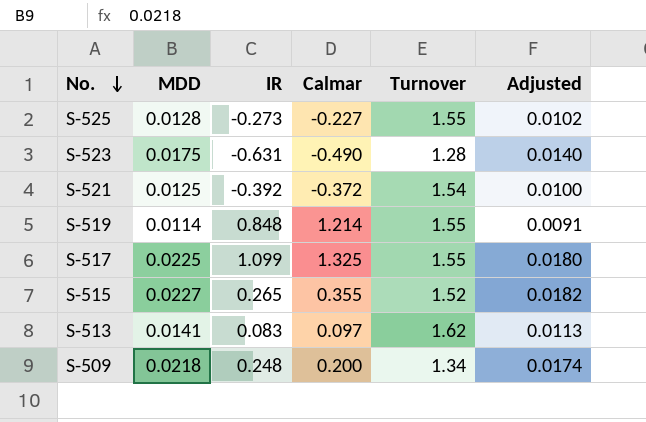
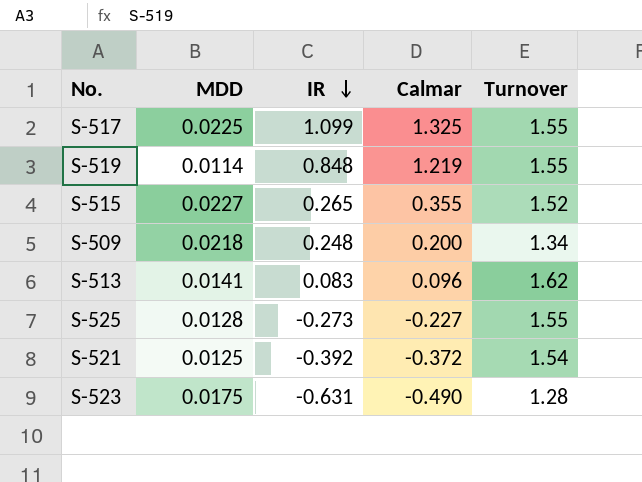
row order: No. descending -> IR descending
column Adjusted | formula: [MDD] * 0.8 -> none
S-519 | Calmar: 1.214 -> 1.219
S-513 | Calmar: 0.097 -> 0.096

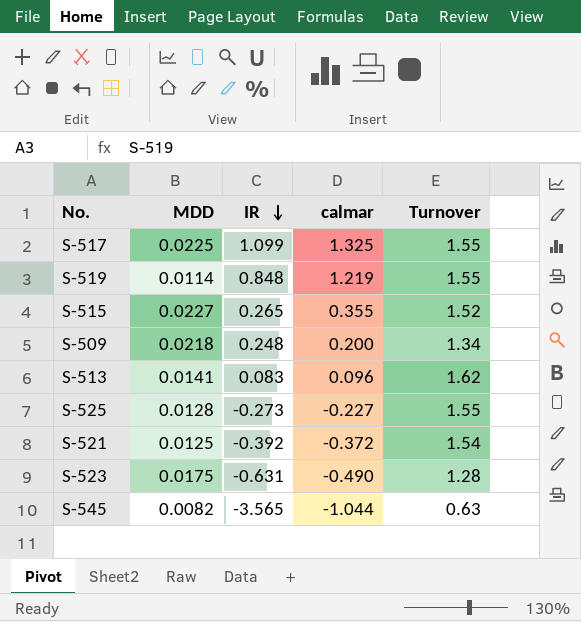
column name: Calmar -> calmar
row S-545: none -> 0.0082 | -3.565 | -1.044 | 0.63

